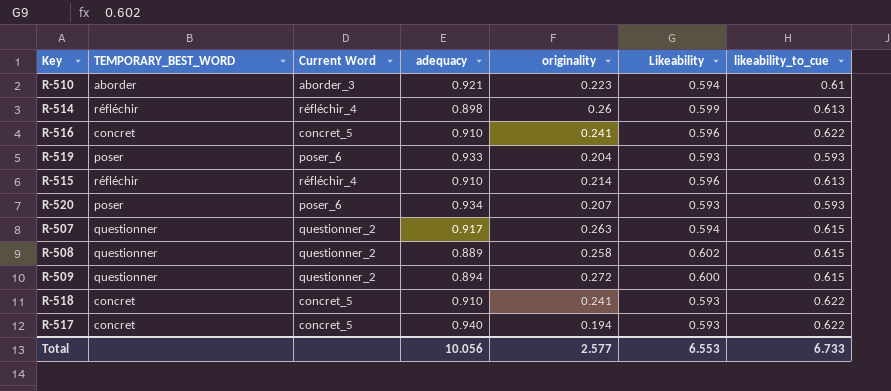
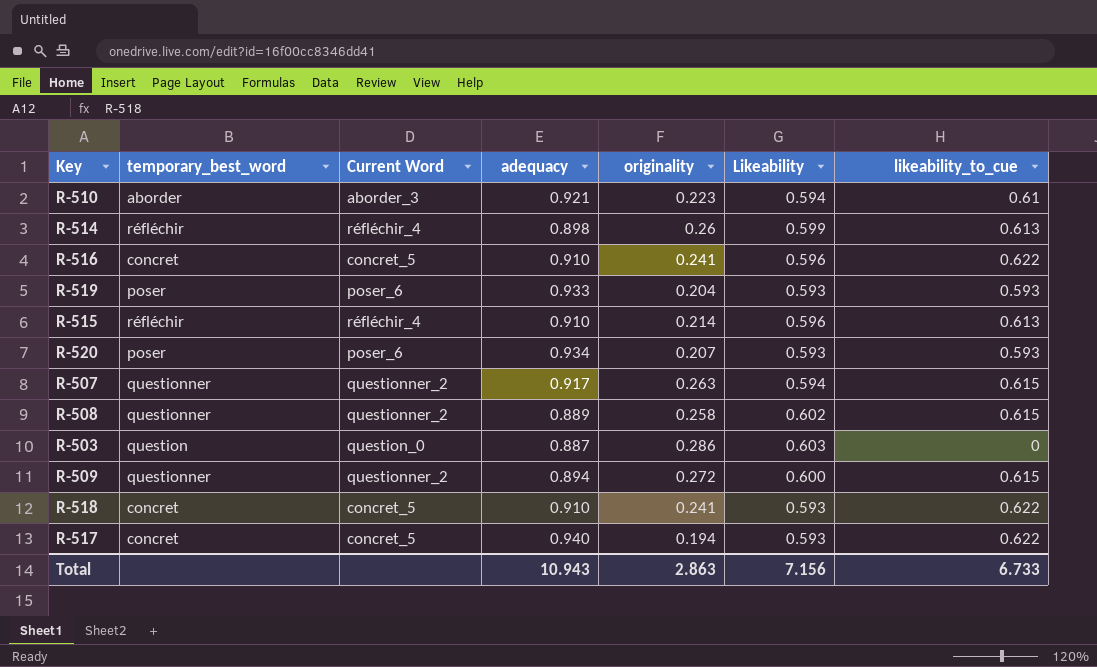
column name: TEMPORARY_BEST_WORD -> temporary_best_word
row R-503: none -> question | question_0 | 0.887 | 0.286 | 0.603 | 0
Total | adequacy: 10.056 -> 10.943
Total | originality: 2.577 -> 2.863
Total | Likeability: 6.553 -> 7.156

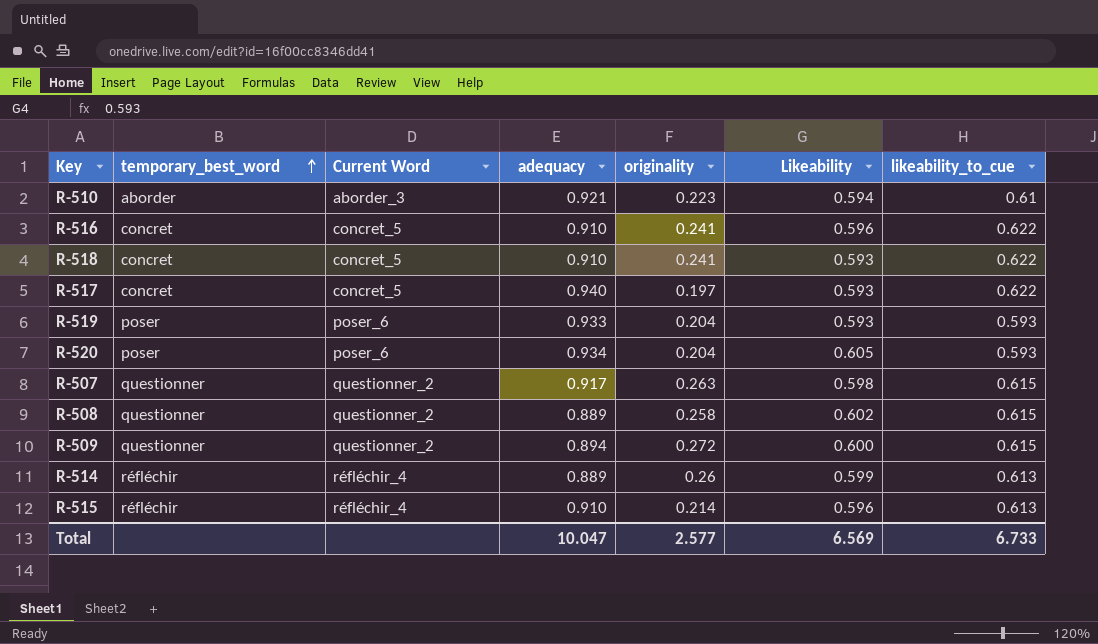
row order: none -> temporary_best_word ascending
row R-503: question | question_0 | 0.887 | 0.286 | 0.603 | 0 -> none
R-517 | originality: 0.194 -> 0.197
R-520 | originality: 0.207 -> 0.204
R-520 | Likeability: 0.593 -> 0.605
R-507 | Likeability: 0.594 -> 0.598
R-514 | adequacy: 0.898 -> 0.889
Total | adequacy: 10.943 -> 10.047
Total | originality: 2.863 -> 2.577
Total | Likeability: 7.156 -> 6.569

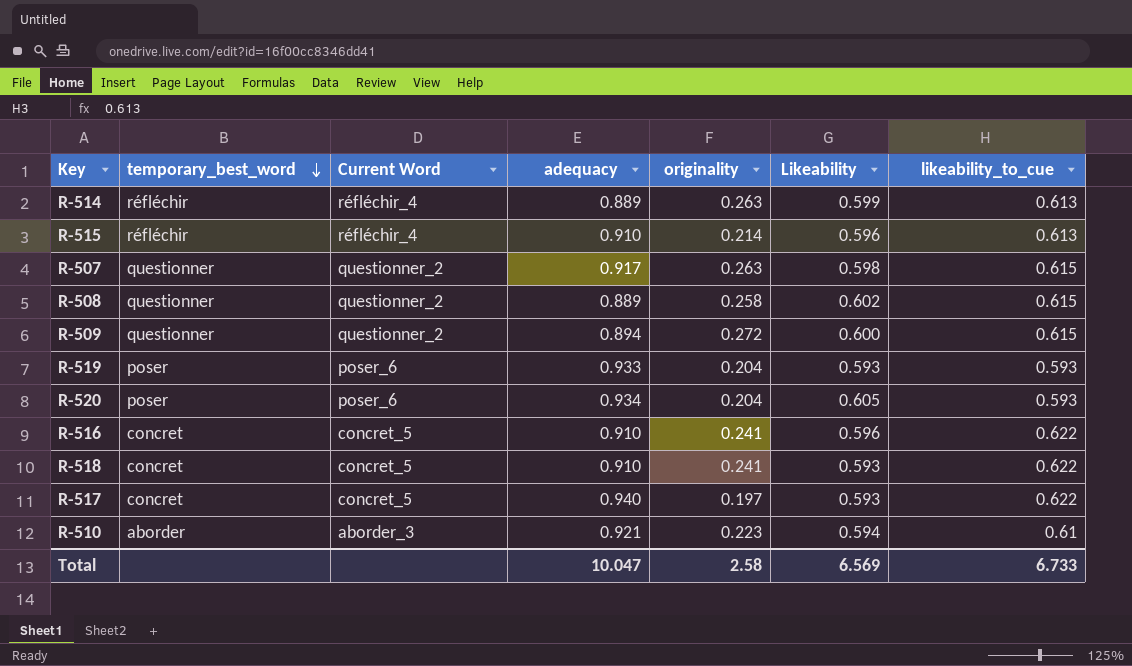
row order: temporary_best_word ascending -> temporary_best_word descending
R-514 | originality: 0.26 -> 0.263
Total | originality: 2.577 -> 2.58

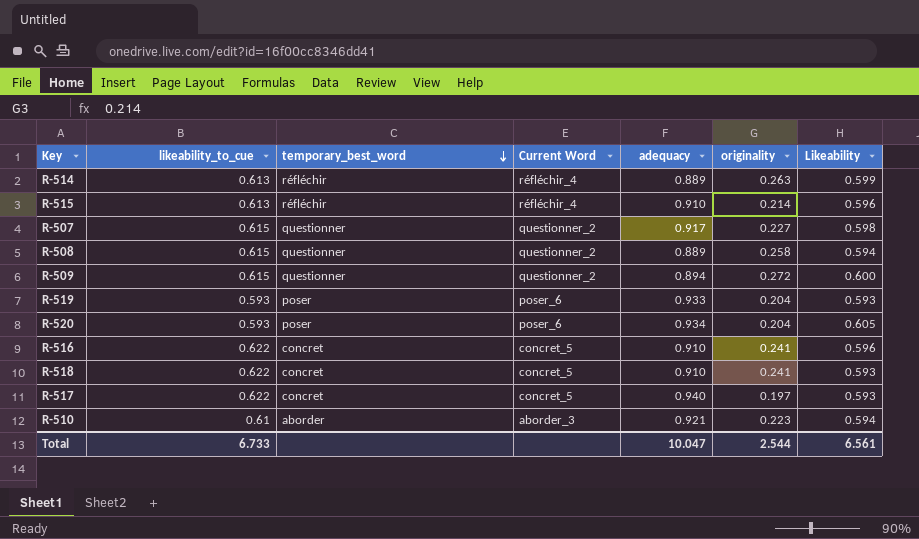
column likeability_to_cue | position: 7 -> 2
R-507 | originality: 0.263 -> 0.227
R-508 | Likeability: 0.602 -> 0.594
Total | originality: 2.58 -> 2.544
Total | Likeability: 6.569 -> 6.561

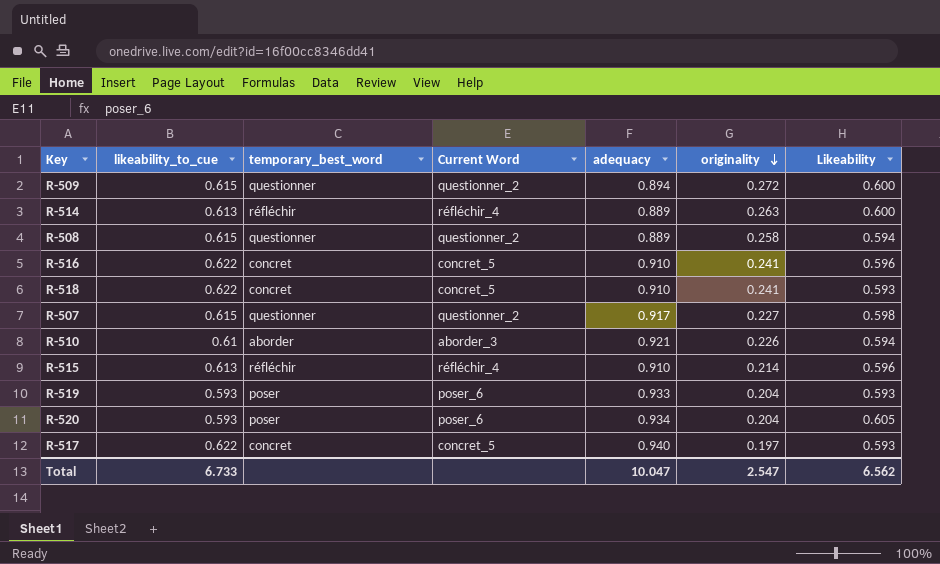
row order: temporary_best_word descending -> originality descending
R-514 | Likeability: 0.599 -> 0.600
R-510 | originality: 0.223 -> 0.226
Total | originality: 2.544 -> 2.547
Total | Likeability: 6.561 -> 6.562

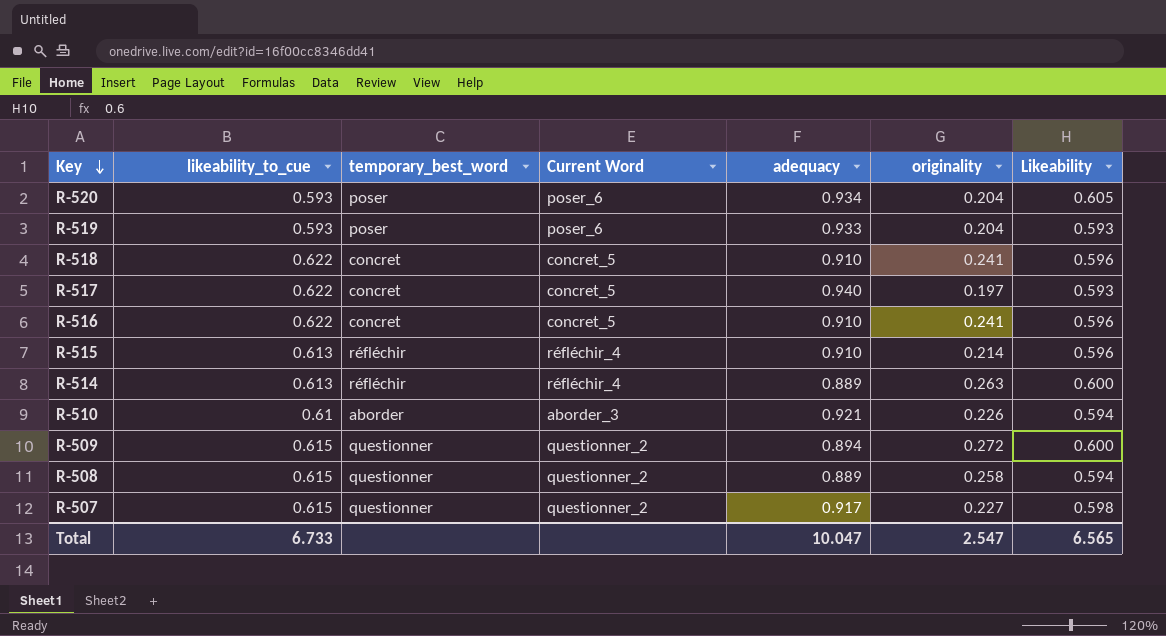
row order: originality descending -> Key descending
R-518 | Likeability: 0.593 -> 0.596
Total | Likeability: 6.562 -> 6.565

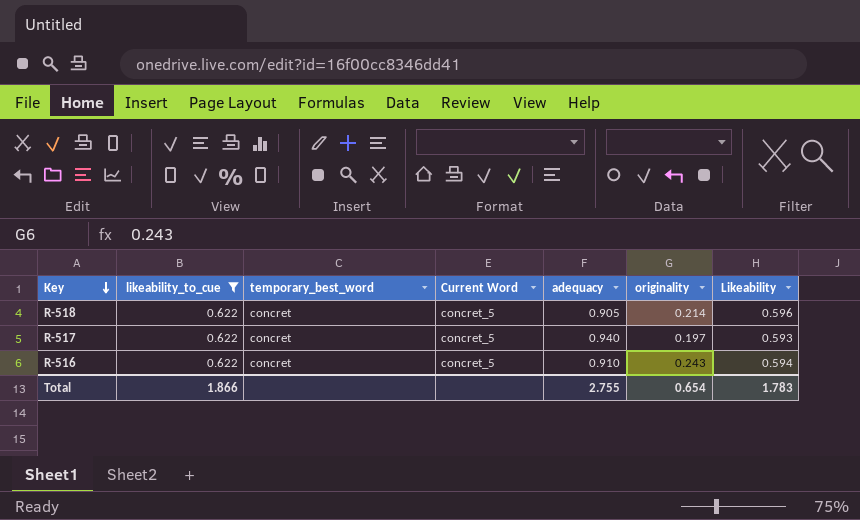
filter: none -> likeability_to_cue = 0.622
R-518 | adequacy: 0.910 -> 0.905
R-518 | originality: 0.241 -> 0.214
R-516 | originality: 0.241 -> 0.243
R-516 | Likeability: 0.596 -> 0.594
Total | likeability_to_cue: 6.733 -> 1.866
Total | adequacy: 10.047 -> 2.755
Total | originality: 2.547 -> 0.654
Total | Likeability: 6.565 -> 1.783

